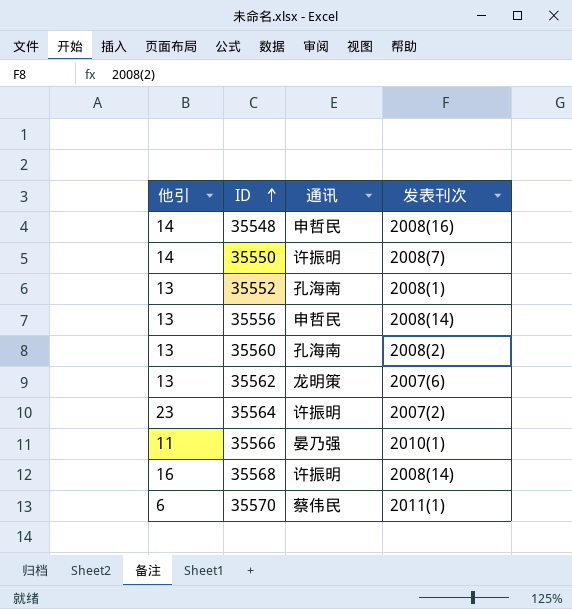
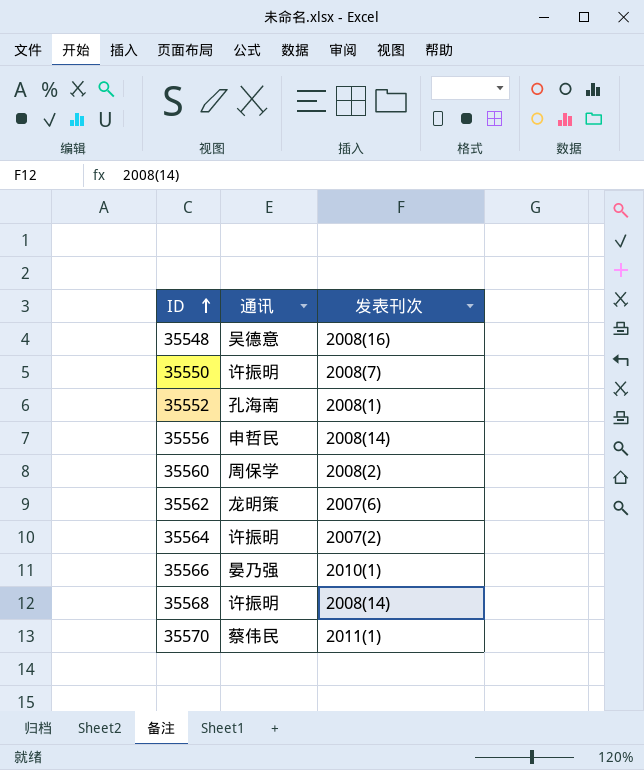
column 他引 | position: 1 -> none
35548 | 通讯: 申哲民 -> 吴德意
35560 | 通讯: 孔海南 -> 周保学

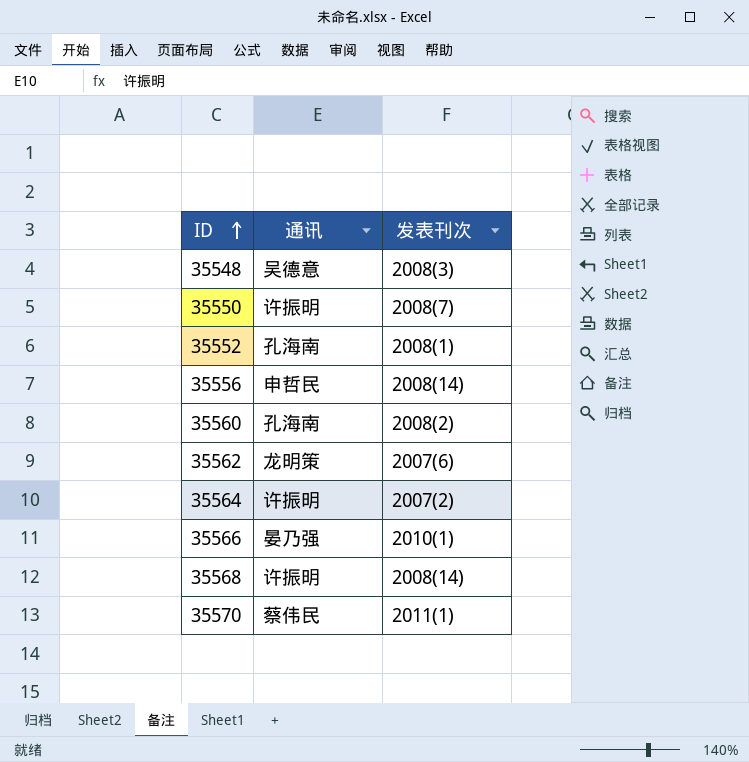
35548 | 发表刊次: 2008(16) -> 2008(3)
35560 | 通讯: 周保学 -> 孔海南

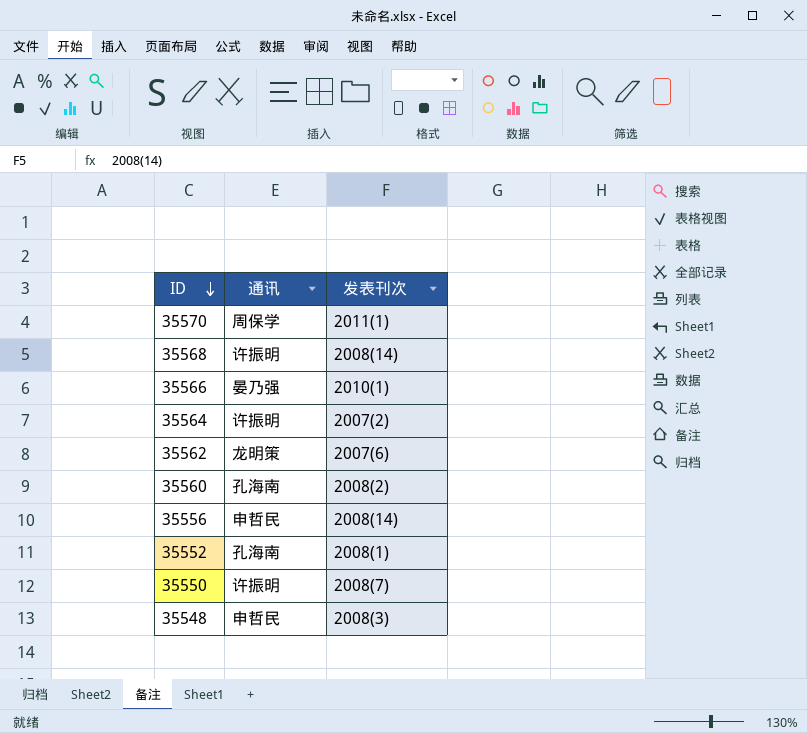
row order: ID ascending -> ID descending
35570 | 通讯: 蔡伟民 -> 周保学
35548 | 通讯: 吴德意 -> 申哲民

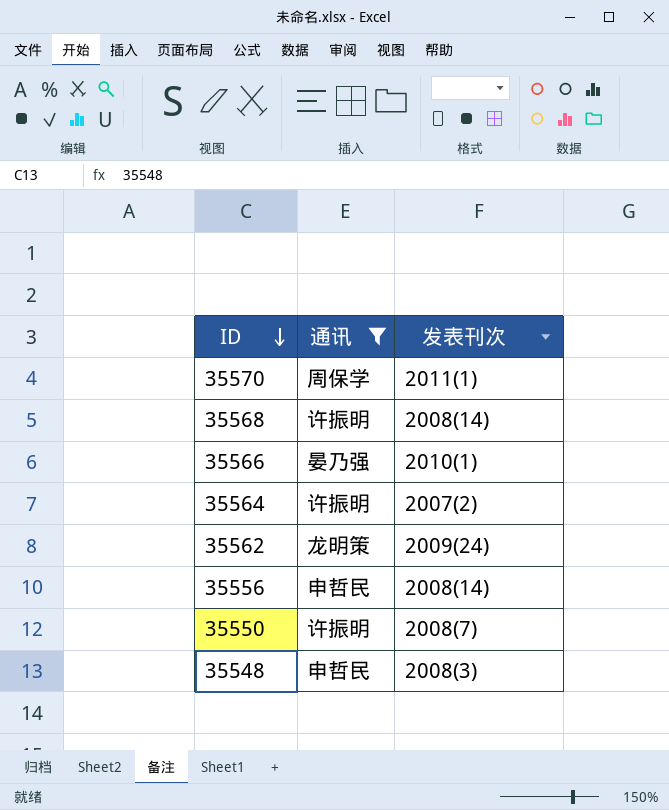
filter: none -> 通讯 != 孔海南
35562 | 发表刊次: 2007(6) -> 2009(24)

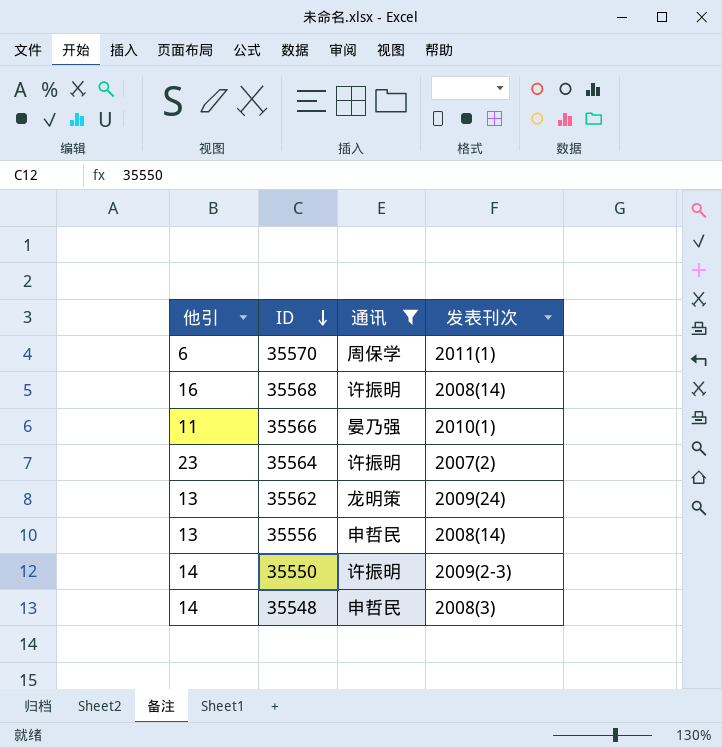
column 他引 | position: none -> 1
35550 | 发表刊次: 2008(7) -> 2009(2-3)

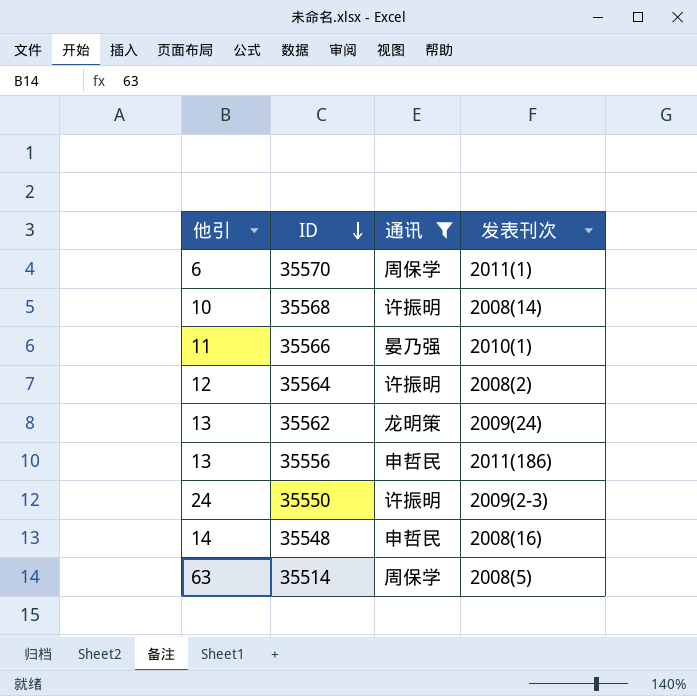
35568 | 他引: 16 -> 10
35564 | 他引: 23 -> 12
35564 | 发表刊次: 2007(2) -> 2008(2)
35556 | 发表刊次: 2008(14) -> 2011(186)
35550 | 他引: 14 -> 24
35548 | 发表刊次: 2008(3) -> 2008(16)
row 35514: none -> 63 | 周保学 | 2008(5)

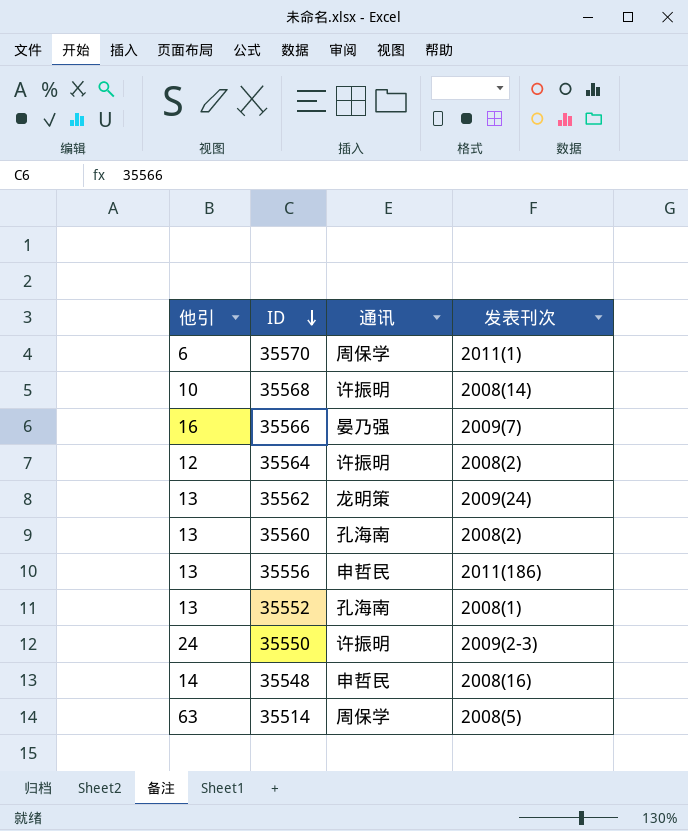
filter: 通讯 != 孔海南 -> none
35566 | 他引: 11 -> 16
35566 | 发表刊次: 2010(1) -> 2009(7)

